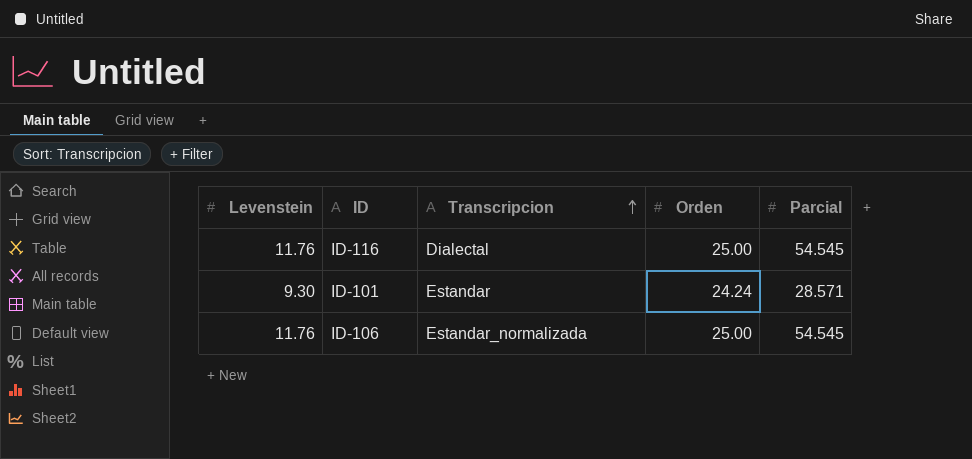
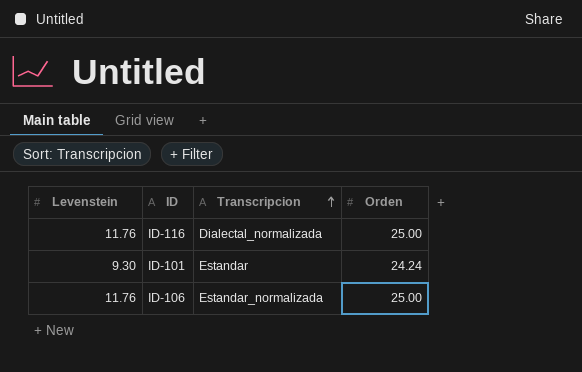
column Parcial | position: 5 -> none
ID-116 | Transcripcion: Dialectal -> Dialectal_normalizada

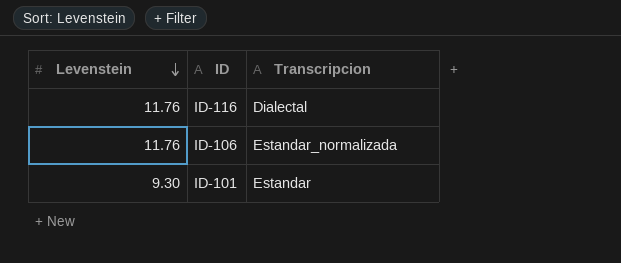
row order: Transcripcion ascending -> Levenstein descending
column Orden | position: 4 -> none
ID-116 | Transcripcion: Dialectal_normalizada -> Dialectal

